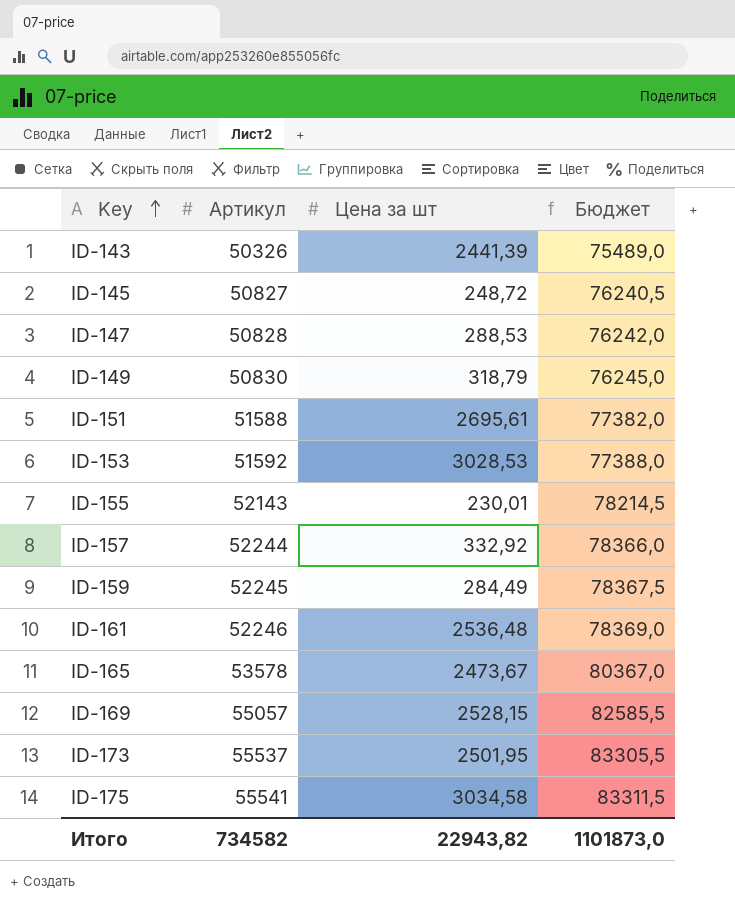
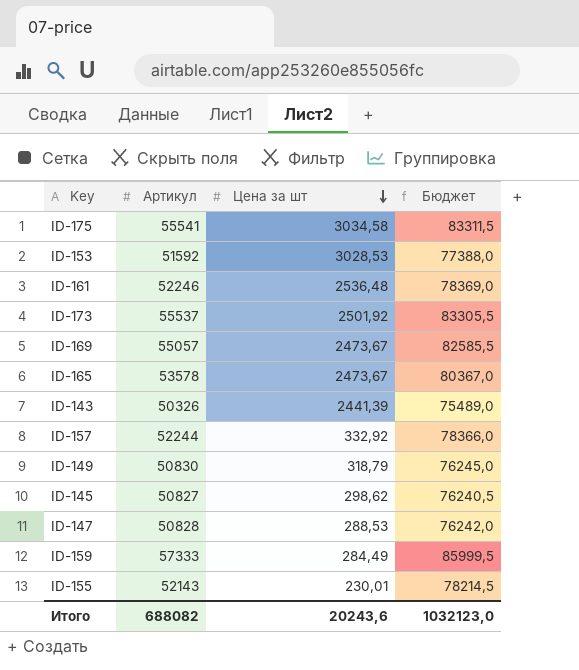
row order: Key ascending -> Цена за шт descending
row ID-151: 51588 | 2695,61 | 77382,0 -> none
ID-173 | Цена за шт: 2501,95 -> 2501,92
ID-169 | Цена за шт: 2528,15 -> 2473,67
ID-145 | Цена за шт: 248,72 -> 298,62
ID-159 | Артикул: 52245 -> 57333
ID-159 | Бюджет: 78367,5 -> 85999,5
Итого | Артикул: 734582 -> 688082
Итого | Цена за шт: 22943,82 -> 20243,6
Итого | Бюджет: 1101873,0 -> 1032123,0

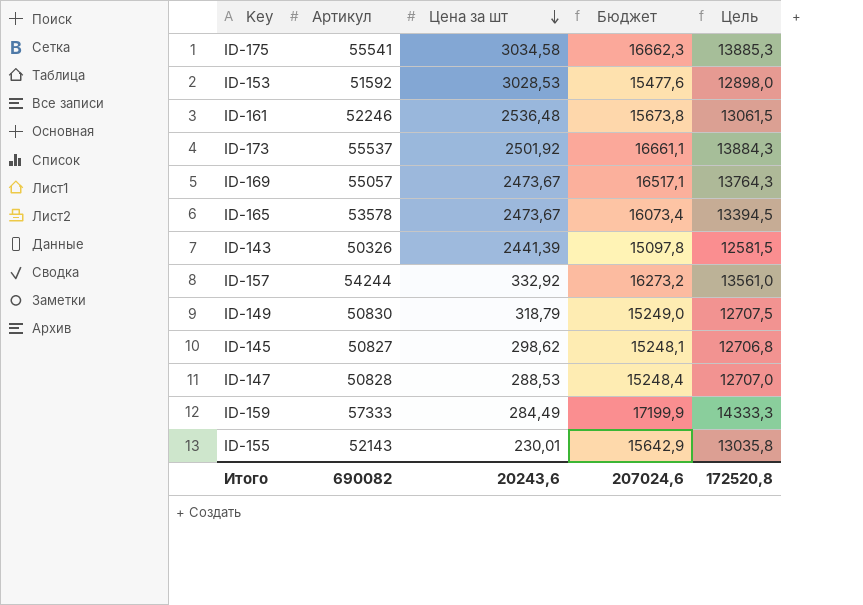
column Бюджет | formula: [Артикул] * 1,5 -> [Артикул] * 0,3
column Цель | formula: none -> [Артикул] * 0,25
ID-157 | Артикул: 52244 -> 54244
Итого | Артикул: 688082 -> 690082
Итого | Бюджет: 1032123,0 -> 207024,6

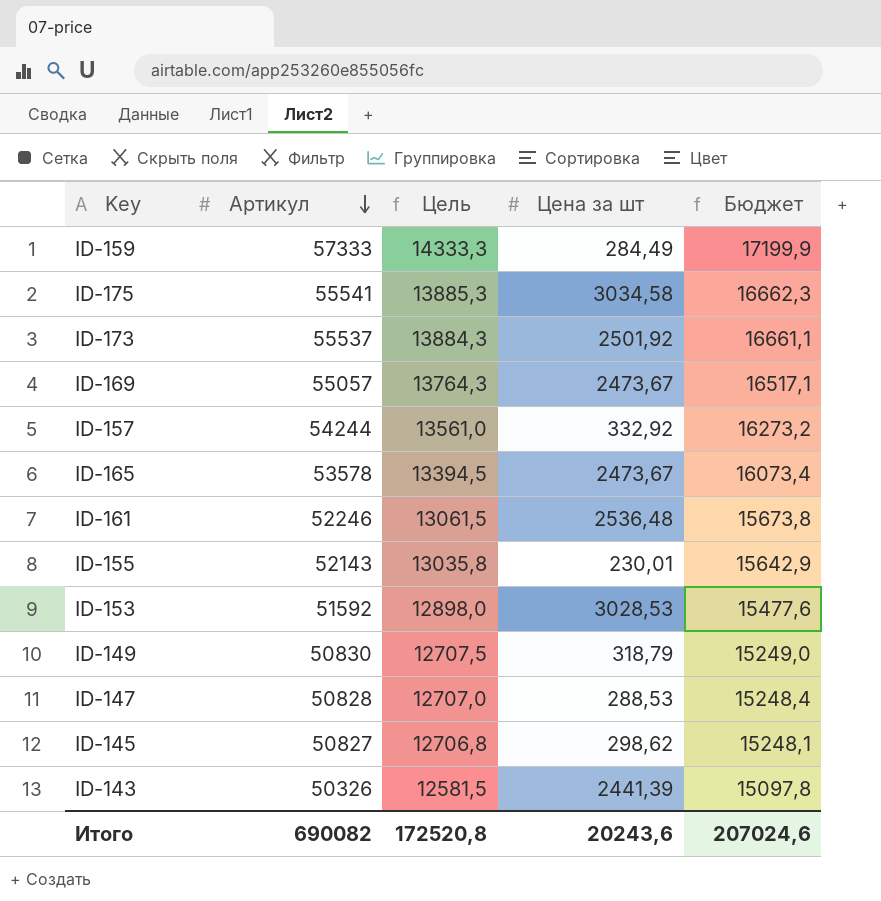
row order: Цена за шт descending -> Артикул descending
column Цель | position: 5 -> 3

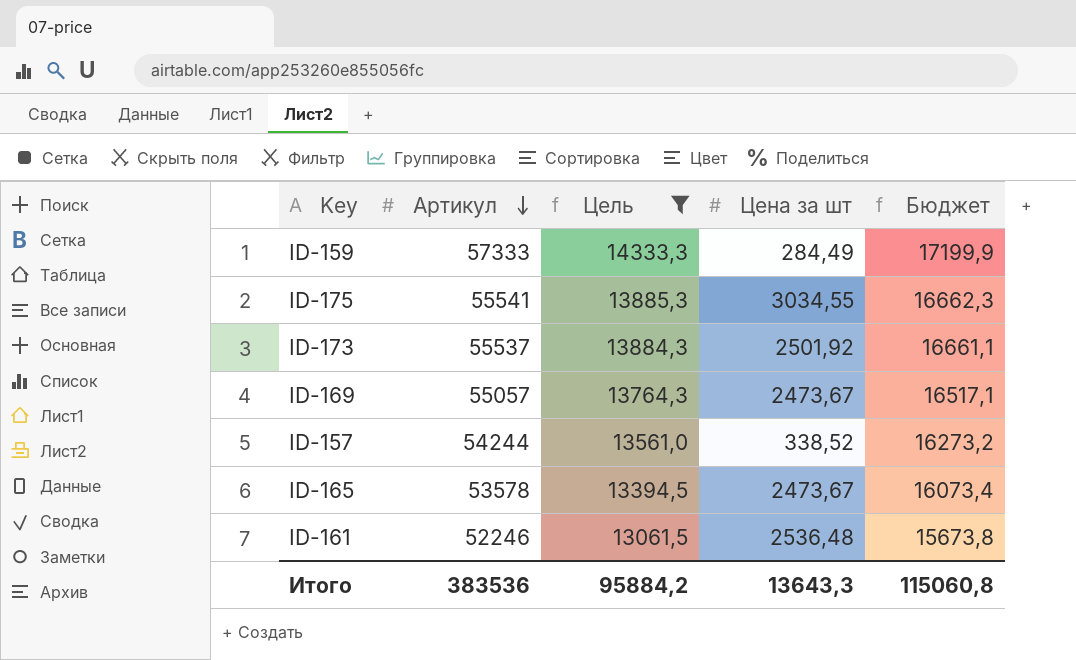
filter: none -> Цель >= 13061,5
ID-175 | Цена за шт: 3034,58 -> 3034,55
ID-157 | Цена за шт: 332,92 -> 338,52
Итого | Артикул: 690082 -> 383536
Итого | Цель: 172520,8 -> 95884,2
Итого | Цена за шт: 20243,6 -> 13643,3
Итого | Бюджет: 207024,6 -> 115060,8

